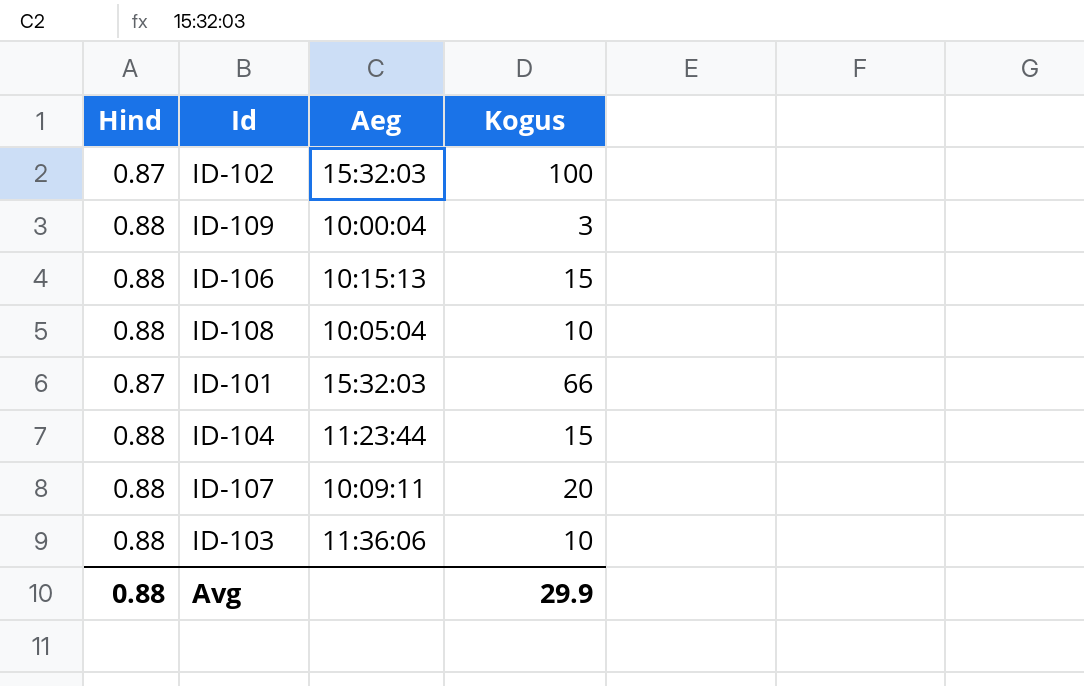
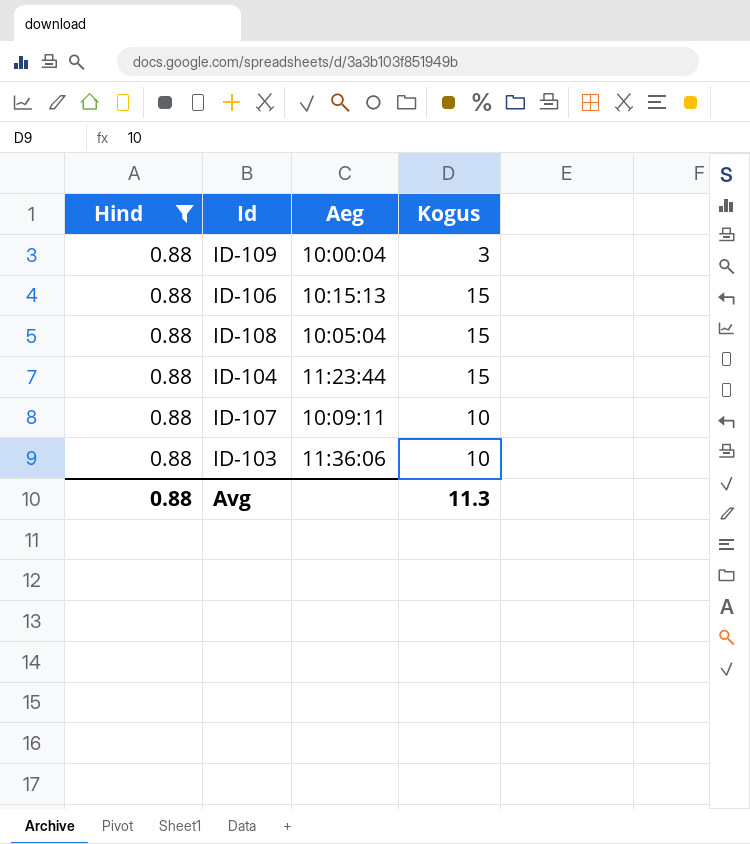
filter: none -> Hind = 0.88
ID-108 | Kogus: 10 -> 15
ID-107 | Kogus: 20 -> 10
Avg | Kogus: 29.9 -> 11.3

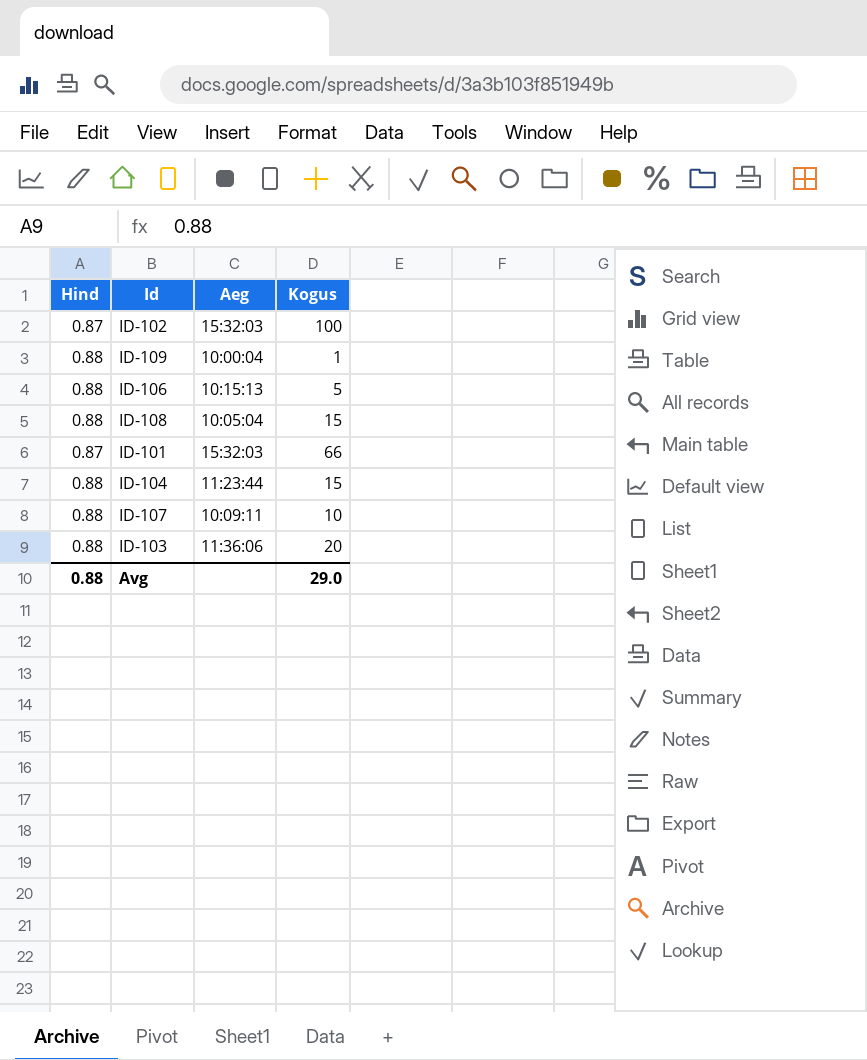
filter: Hind = 0.88 -> none
ID-109 | Kogus: 3 -> 1
ID-106 | Kogus: 15 -> 5
ID-103 | Kogus: 10 -> 20
Avg | Kogus: 11.3 -> 29.0

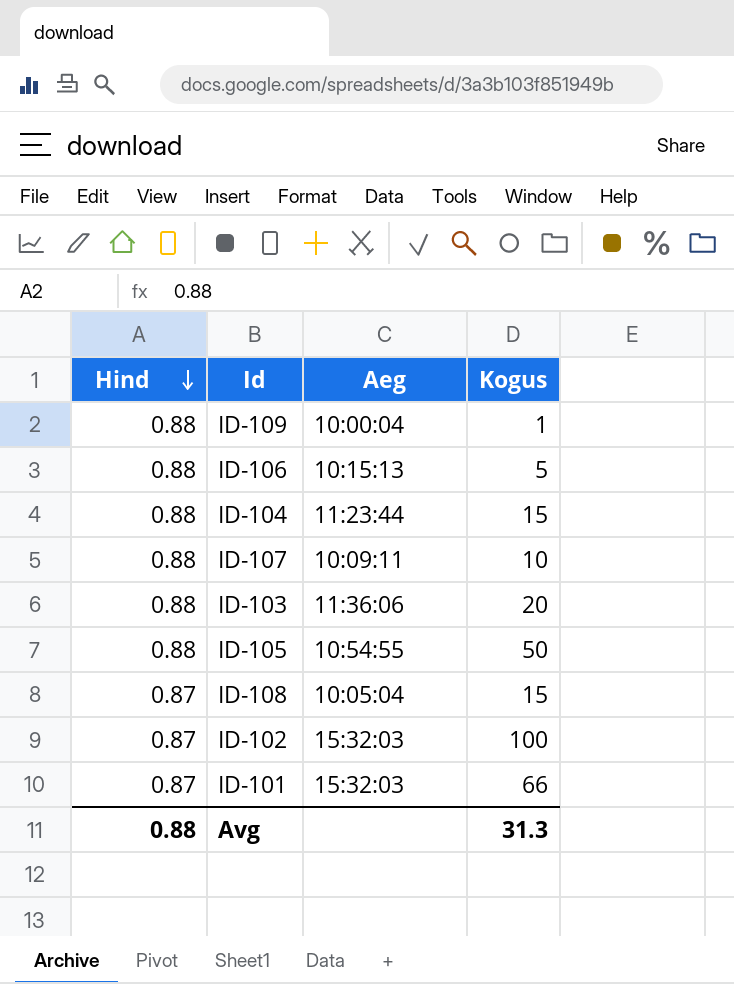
row order: none -> Hind descending
row ID-105: none -> 0.88 | 10:54:55 | 50
ID-108 | Hind: 0.88 -> 0.87
Avg | Kogus: 29.0 -> 31.3

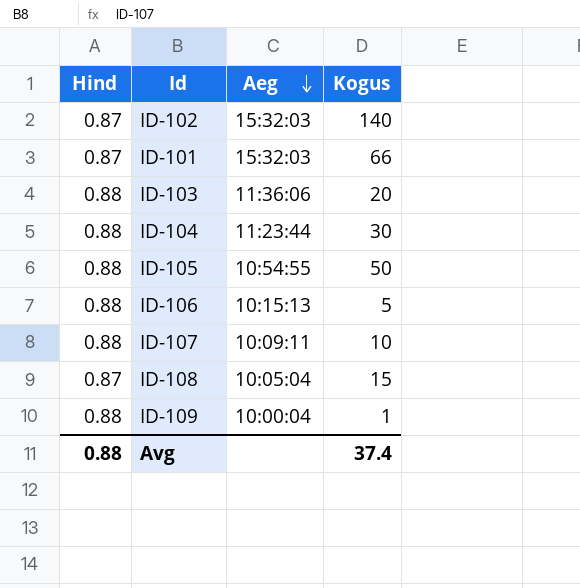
row order: Hind descending -> Aeg descending
ID-102 | Kogus: 100 -> 140
ID-104 | Kogus: 15 -> 30
Avg | Kogus: 31.3 -> 37.4

